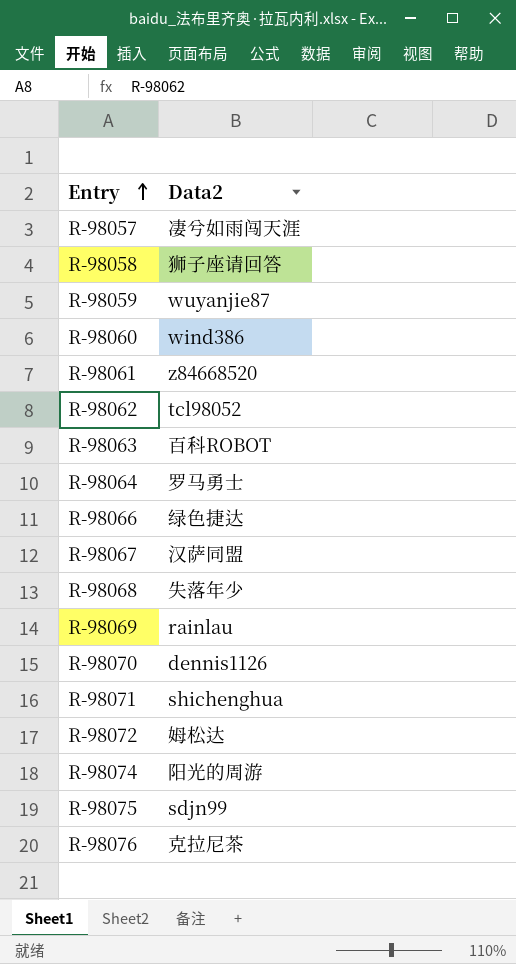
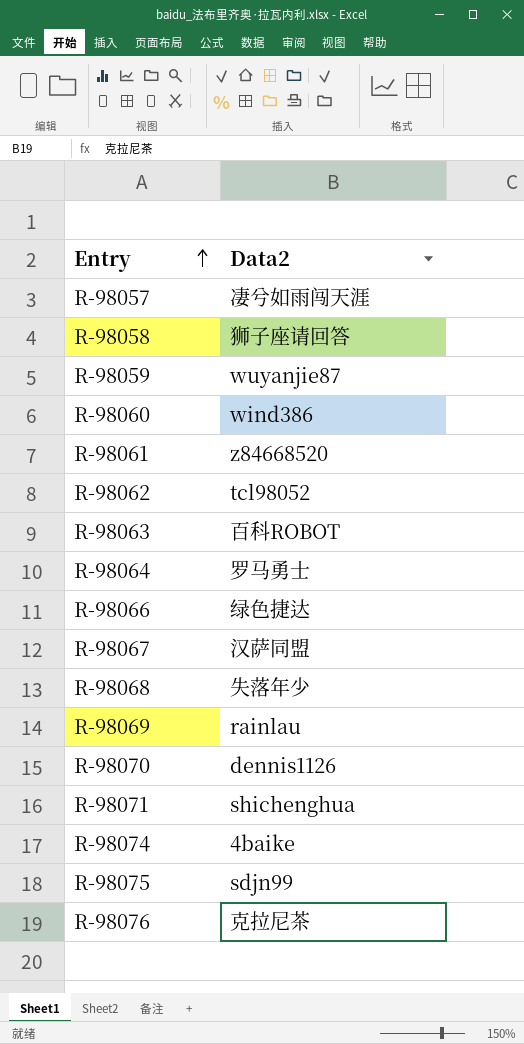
row R-98072: 姆松达 -> none
R-98074 | Data2: 阳光的周游 -> 4baike

